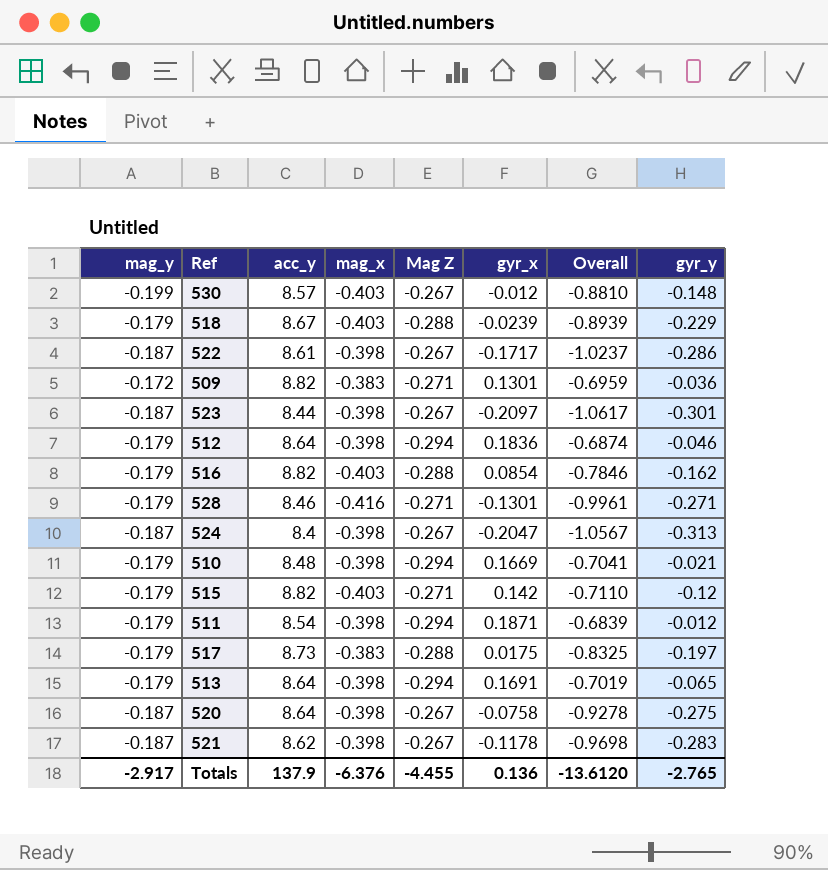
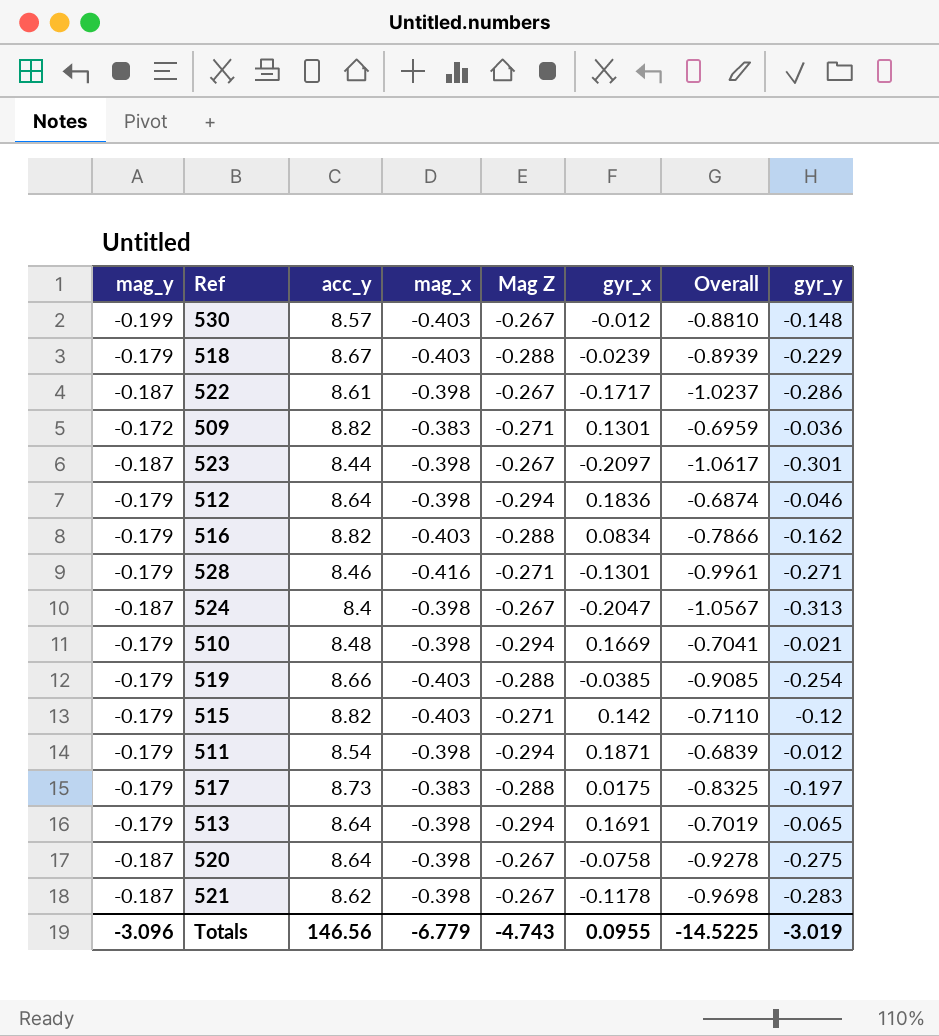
516 | gyr_x: 0.0854 -> 0.0834
516 | Overall: -0.7846 -> -0.7866
row 519: none -> -0.179 | 8.66 | -0.403 | -0.288 | -0.0385 | -0.9085 | -0.254
Totals | mag_y: -2.917 -> -3.096
Totals | acc_y: 137.9 -> 146.56
Totals | mag_x: -6.376 -> -6.779
Totals | Mag Z: -4.455 -> -4.743
Totals | gyr_x: 0.136 -> 0.0955
Totals | Overall: -13.6120 -> -14.5225
Totals | gyr_y: -2.765 -> -3.019

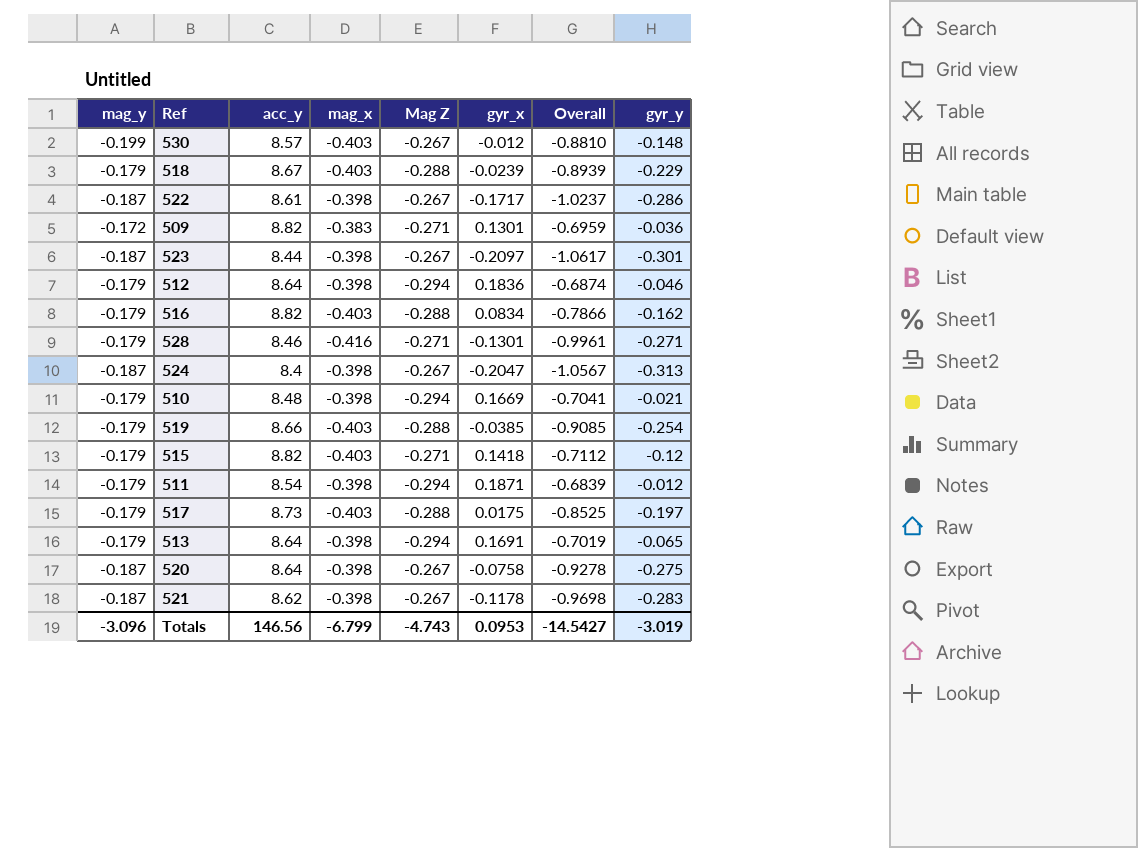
515 | gyr_x: 0.142 -> 0.1418
515 | Overall: -0.7110 -> -0.7112
517 | mag_x: -0.383 -> -0.403
517 | Overall: -0.8325 -> -0.8525
Totals | mag_x: -6.779 -> -6.799
Totals | gyr_x: 0.0955 -> 0.0953
Totals | Overall: -14.5225 -> -14.5427

